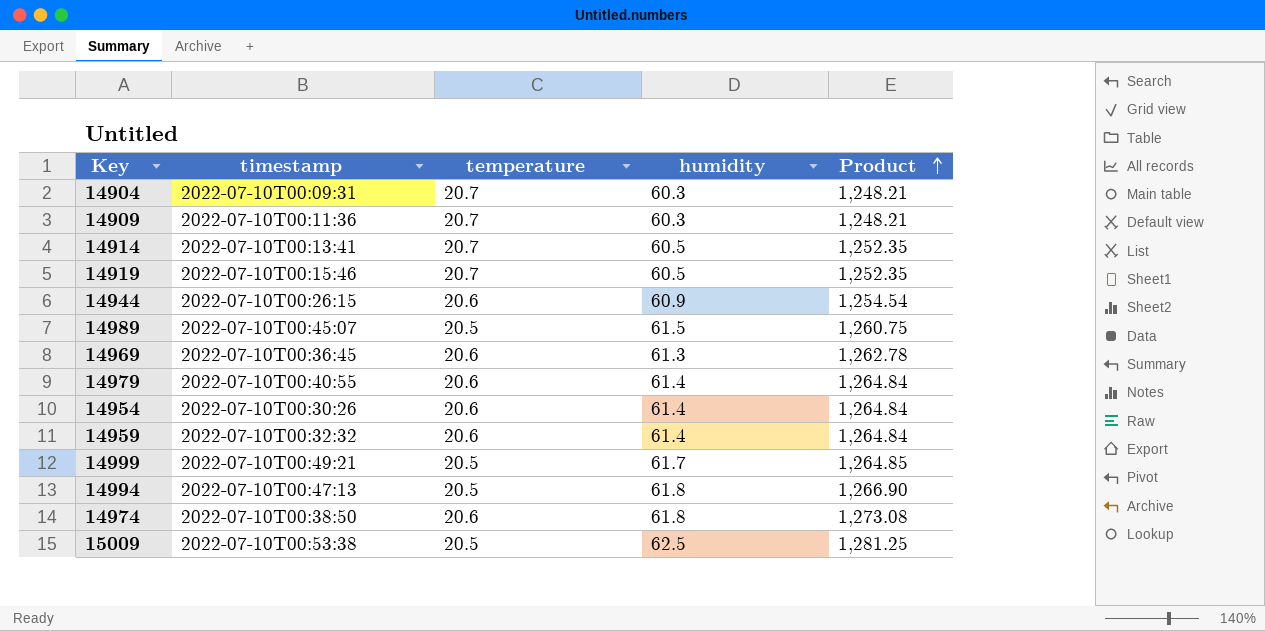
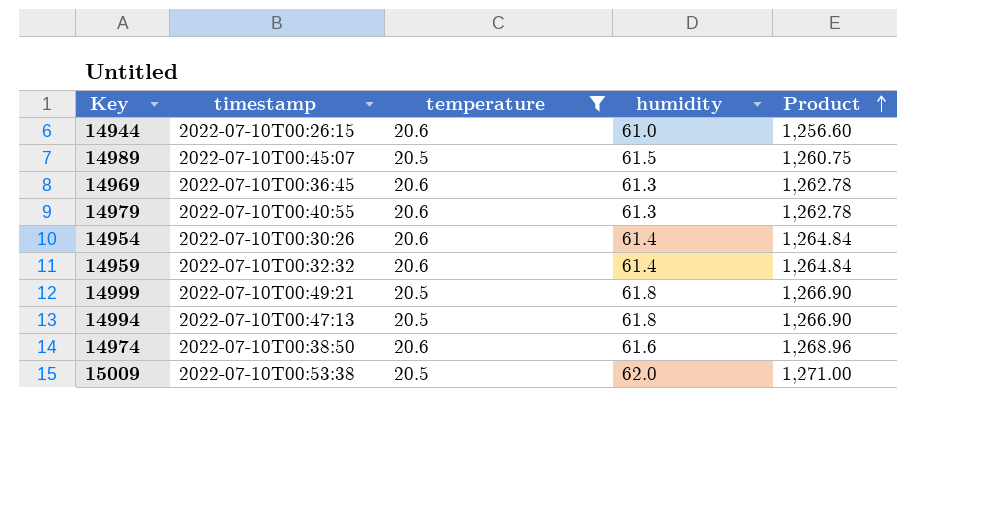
filter: none -> temperature != 20.7
14944 | humidity: 60.9 -> 61.0
14944 | Product: 1,254.54 -> 1,256.60
14979 | humidity: 61.4 -> 61.3
14979 | Product: 1,264.84 -> 1,262.78
14999 | humidity: 61.7 -> 61.8
14999 | Product: 1,264.85 -> 1,266.90
14974 | humidity: 61.8 -> 61.6
14974 | Product: 1,273.08 -> 1,268.96
15009 | humidity: 62.5 -> 62.0
15009 | Product: 1,281.25 -> 1,271.00

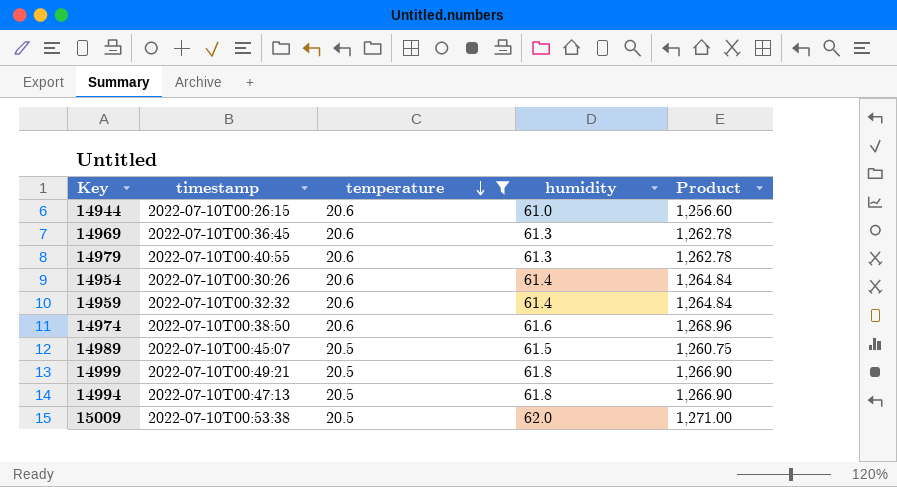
row order: Product ascending -> temperature descending

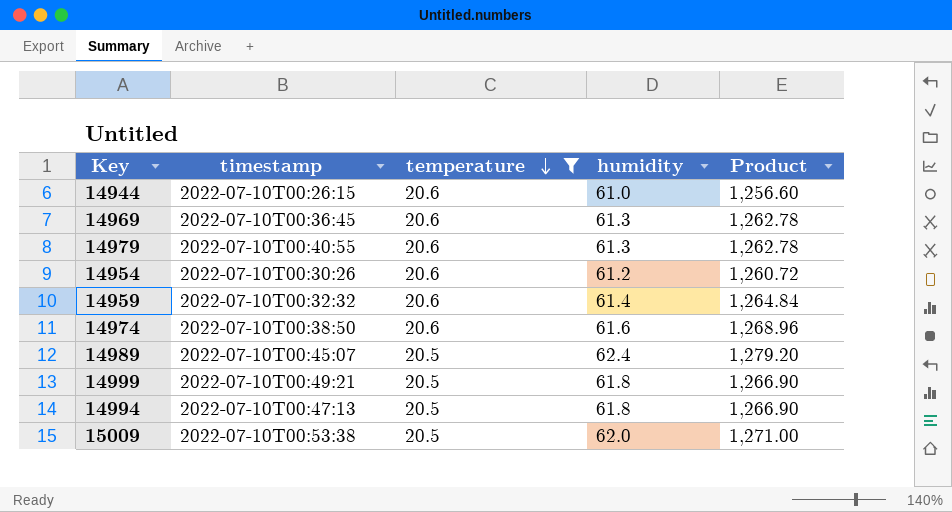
14954 | humidity: 61.4 -> 61.2
14954 | Product: 1,264.84 -> 1,260.72
14989 | humidity: 61.5 -> 62.4
14989 | Product: 1,260.75 -> 1,279.20

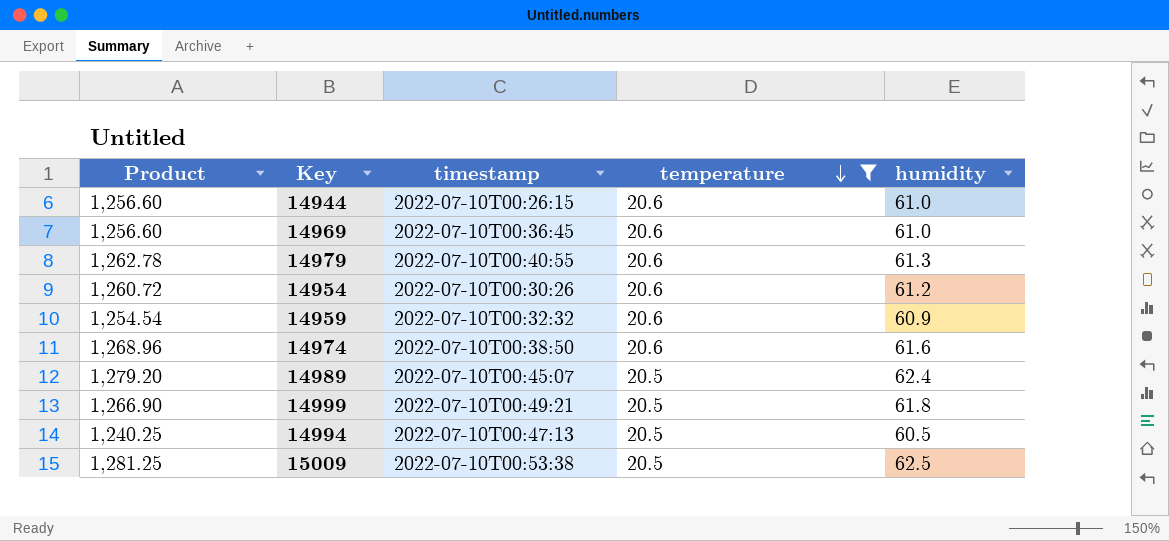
column Product | position: 5 -> 1
14969 | Product: 1,262.78 -> 1,256.60
14969 | humidity: 61.3 -> 61.0
14959 | Product: 1,264.84 -> 1,254.54
14959 | humidity: 61.4 -> 60.9
14994 | Product: 1,266.90 -> 1,240.25
14994 | humidity: 61.8 -> 60.5
15009 | Product: 1,271.00 -> 1,281.25
15009 | humidity: 62.0 -> 62.5

